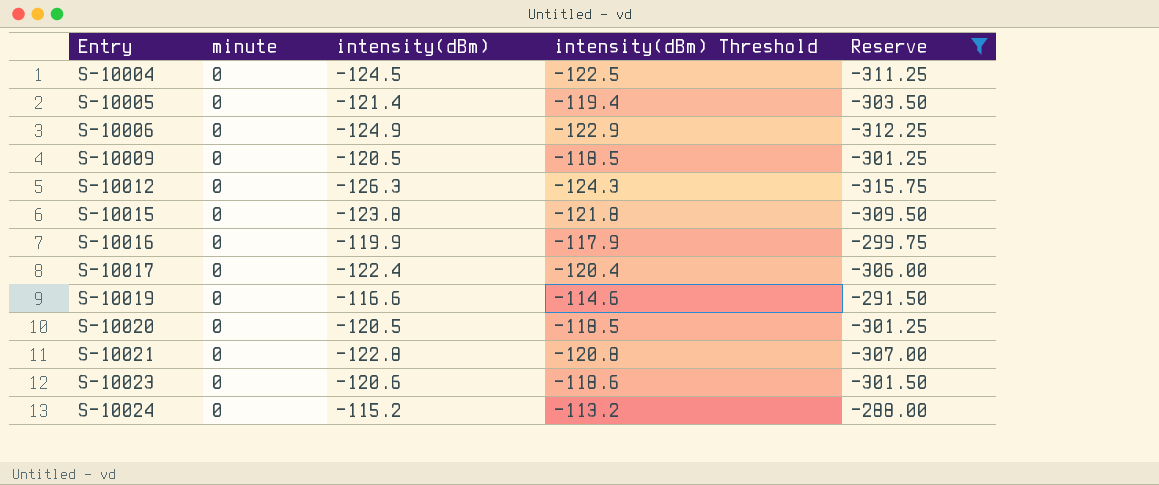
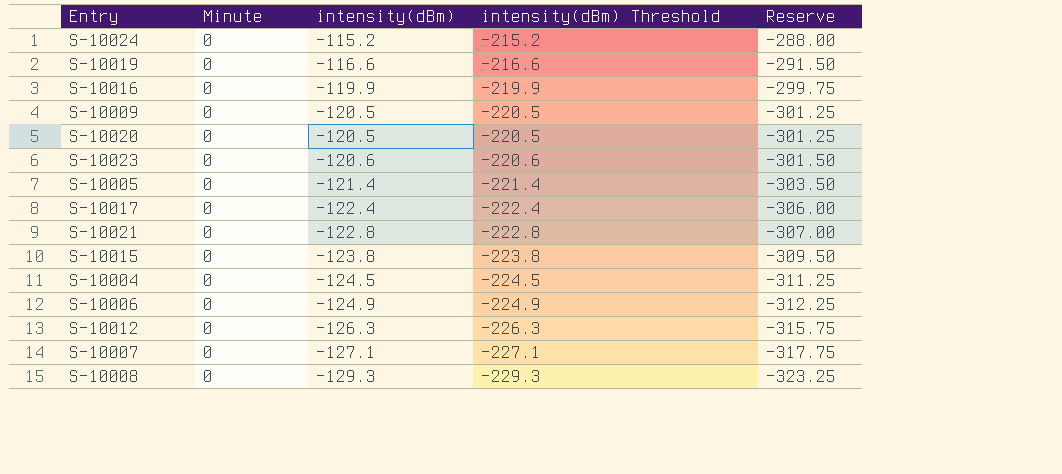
filter: Reserve >= -315.75 -> none
row order: Entry ascending -> intensity(dBm) descending
column name: minute -> Minute
column intensity(dBm) Threshold | formula: [intensity(dBm)] + 2 -> [intensity(dBm)] - 100

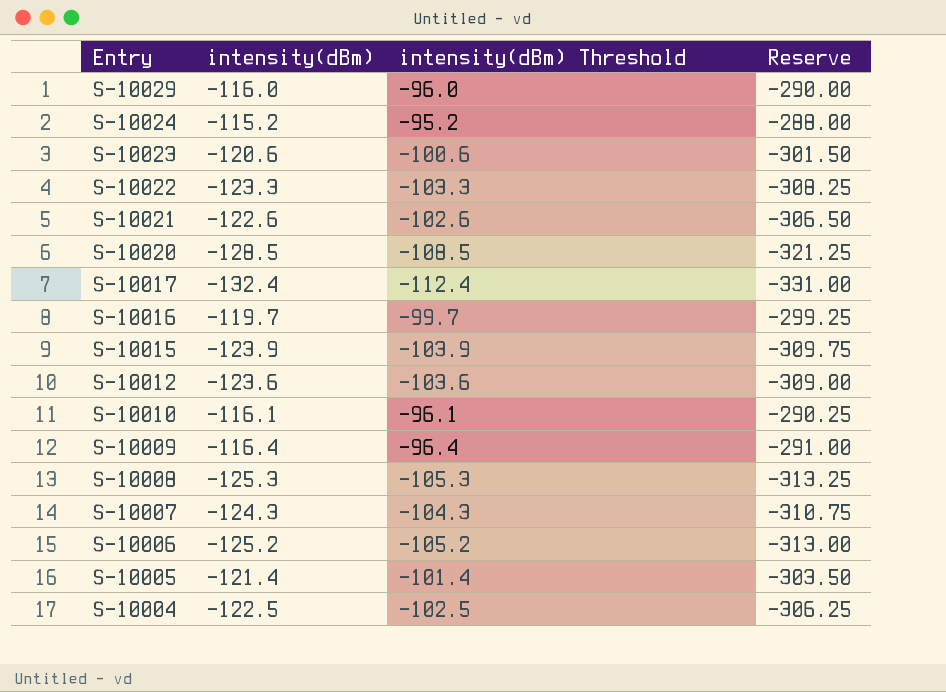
row order: intensity(dBm) descending -> Entry descending
column Minute | position: 2 -> none
column intensity(dBm) Threshold | formula: [intensity(dBm)] - 100 -> [intensity(dBm)] + 20
row S-10019: 0 | -116.6 | -216.6 | -291.50 -> none
row S-10029: none -> -116.0 | -96.0 | -290.00
row S-10022: none -> -123.3 | -103.3 | -308.25
S-10021 | intensity(dBm): -122.8 -> -122.6
S-10021 | Reserve: -307.00 -> -306.50
S-10020 | intensity(dBm): -120.5 -> -128.5
S-10020 | Reserve: -301.25 -> -321.25
S-10017 | intensity(dBm): -122.4 -> -132.4
S-10017 | Reserve: -306.00 -> -331.00
S-10016 | intensity(dBm): -119.9 -> -119.7
S-10016 | Reserve: -299.75 -> -299.25
S-10015 | intensity(dBm): -123.8 -> -123.9
S-10015 | Reserve: -309.50 -> -309.75
S-10012 | intensity(dBm): -126.3 -> -123.6
S-10012 | Reserve: -315.75 -> -309.00
row S-10010: none -> -116.1 | -96.1 | -290.25
S-10009 | intensity(dBm): -120.5 -> -116.4
S-10009 | Reserve: -301.25 -> -291.00
S-10008 | intensity(dBm): -129.3 -> -125.3
S-10008 | Reserve: -323.25 -> -313.25
S-10007 | intensity(dBm): -127.1 -> -124.3
S-10007 | Reserve: -317.75 -> -310.75
S-10006 | intensity(dBm): -124.9 -> -125.2
S-10006 | Reserve: -312.25 -> -313.00
S-10004 | intensity(dBm): -124.5 -> -122.5
S-10004 | Reserve: -311.25 -> -306.25

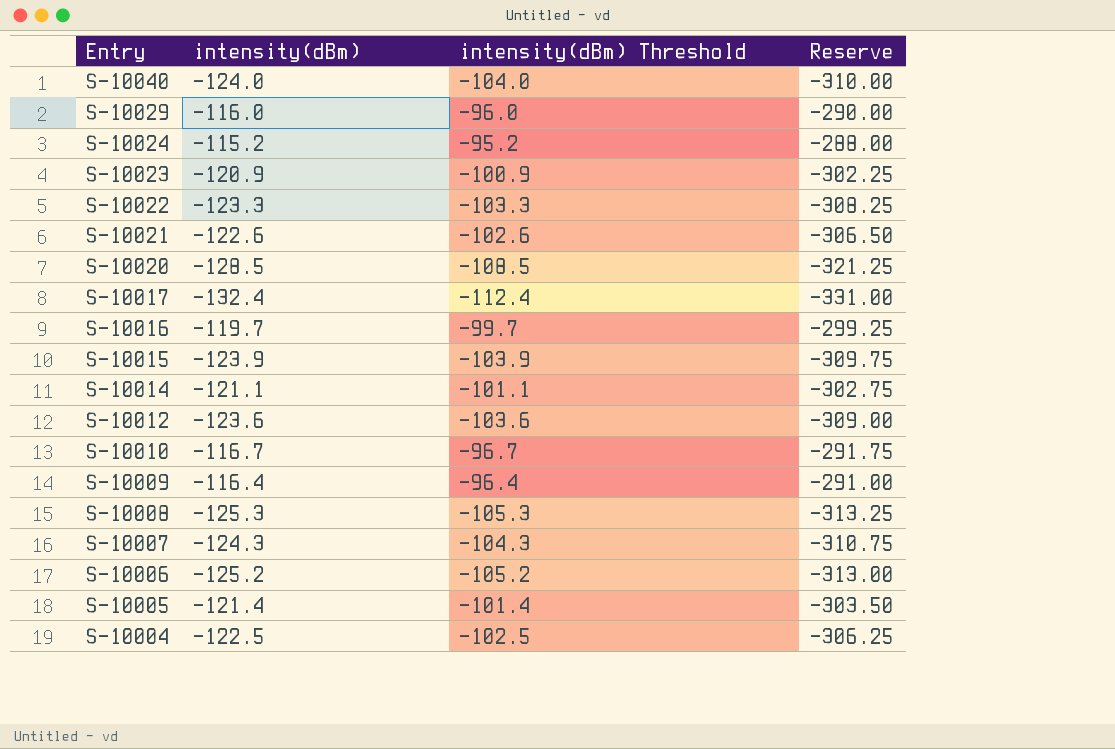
row S-10040: none -> -124.0 | -104.0 | -310.00
S-10023 | intensity(dBm): -120.6 -> -120.9
S-10023 | intensity(dBm) Threshold: -100.6 -> -100.9
S-10023 | Reserve: -301.50 -> -302.25
row S-10014: none -> -121.1 | -101.1 | -302.75
S-10010 | intensity(dBm): -116.1 -> -116.7
S-10010 | intensity(dBm) Threshold: -96.1 -> -96.7
S-10010 | Reserve: -290.25 -> -291.75

